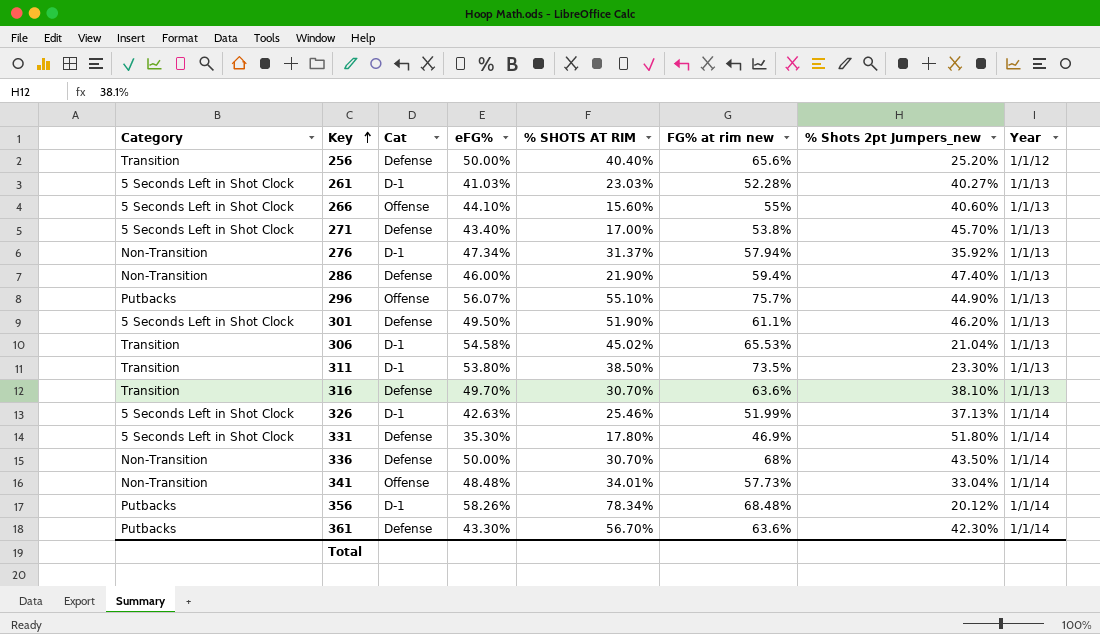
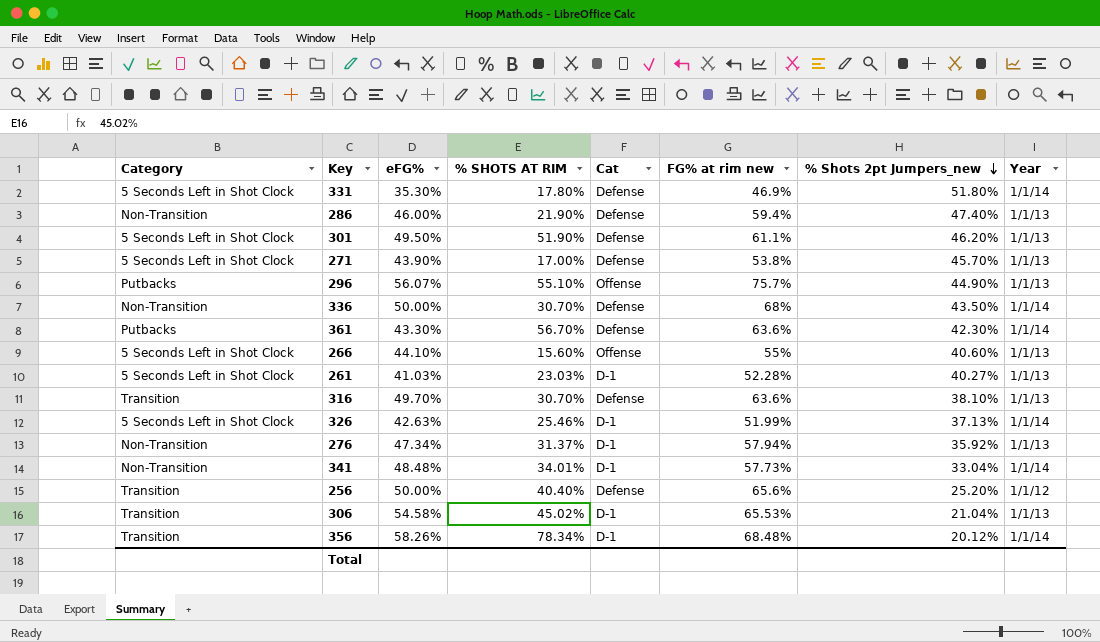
row order: Key ascending -> % Shots 2pt Jumpers_new descending
column Cat | position: 3 -> 5
row 311: Transition | D-1 | 53.80% | 38.50% | 73.5% | 23.30% | 1/1/13 -> none
271 | eFG%: 43.40% -> 43.90%
341 | Cat: Offense -> D-1
356 | Category: Putbacks -> Transition

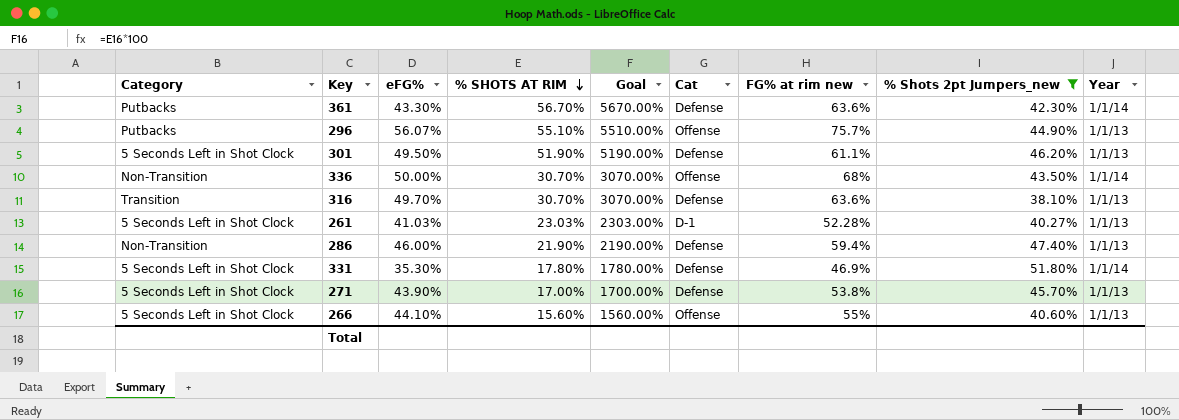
filter: none -> % Shots 2pt Jumpers_new >= 38.10%
row order: % Shots 2pt Jumpers_new descending -> % SHOTS AT RIM descending
column Goal | formula: none -> [% SHOTS AT RIM] * 100
336 | Cat: Defense -> Offense

